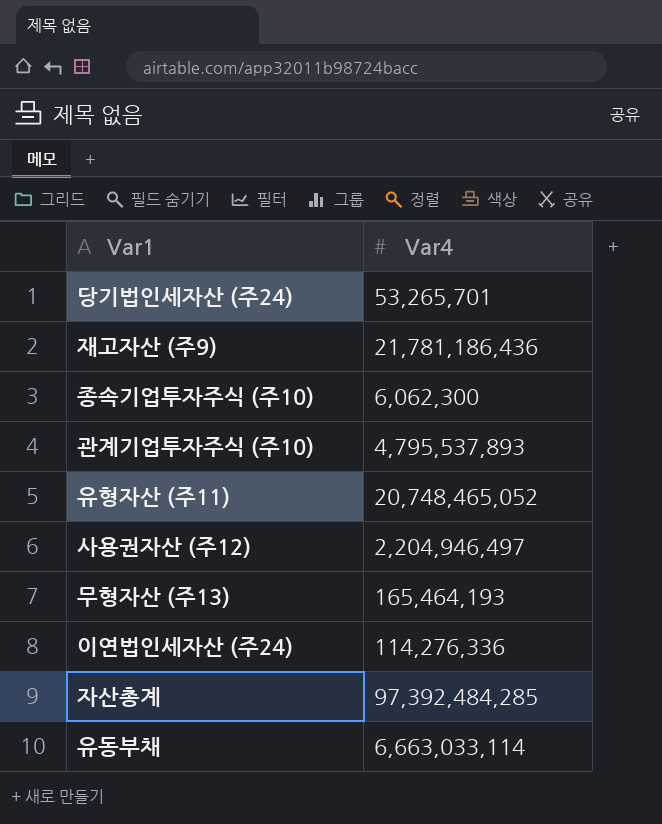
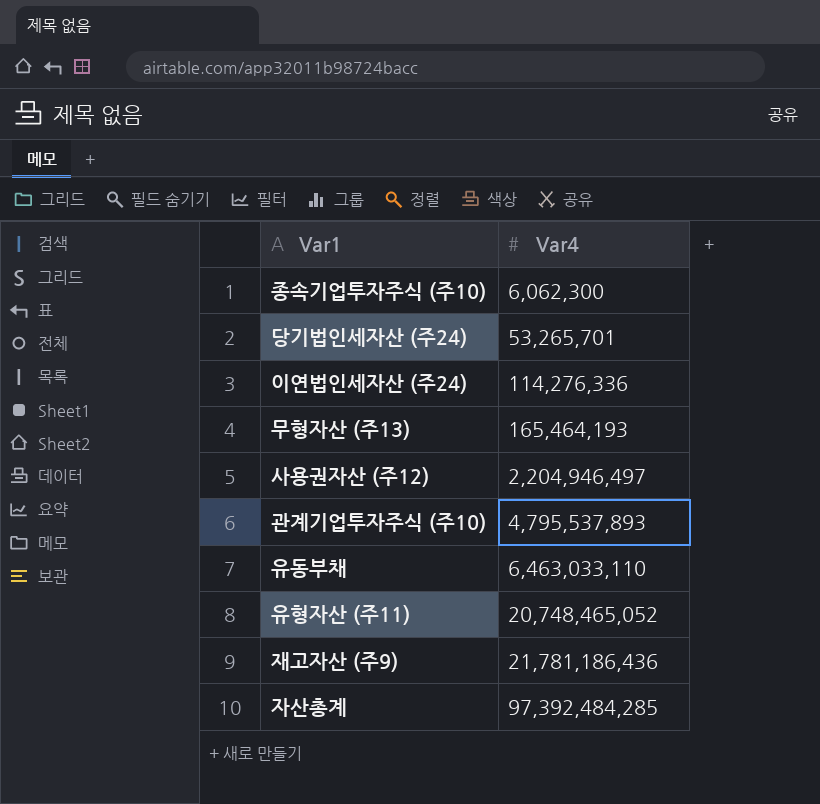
row order: none -> Var4 ascending
유동부채 | Var4: 6,663,033,114 -> 6,463,033,110

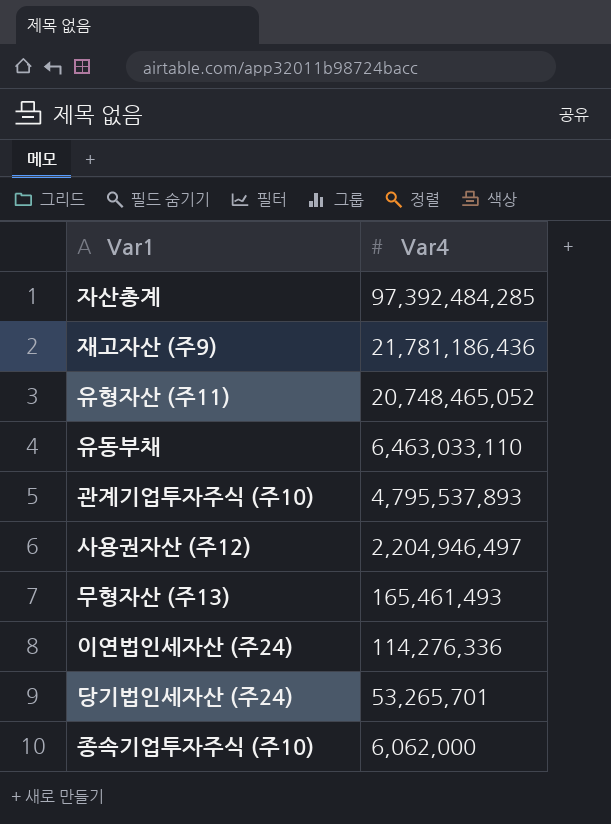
row order: Var4 ascending -> Var4 descending
무형자산 (주13) | Var4: 165,464,193 -> 165,461,493
종속기업투자주식 (주10) | Var4: 6,062,300 -> 6,062,000

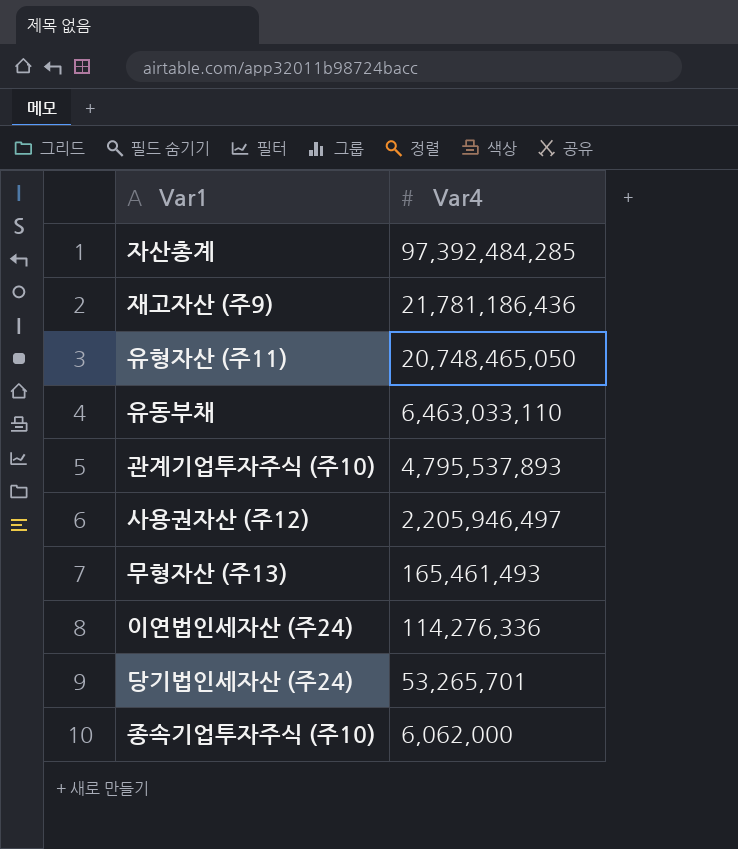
유형자산 (주11) | Var4: 20,748,465,052 -> 20,748,465,050
사용권자산 (주12) | Var4: 2,204,946,497 -> 2,205,946,497

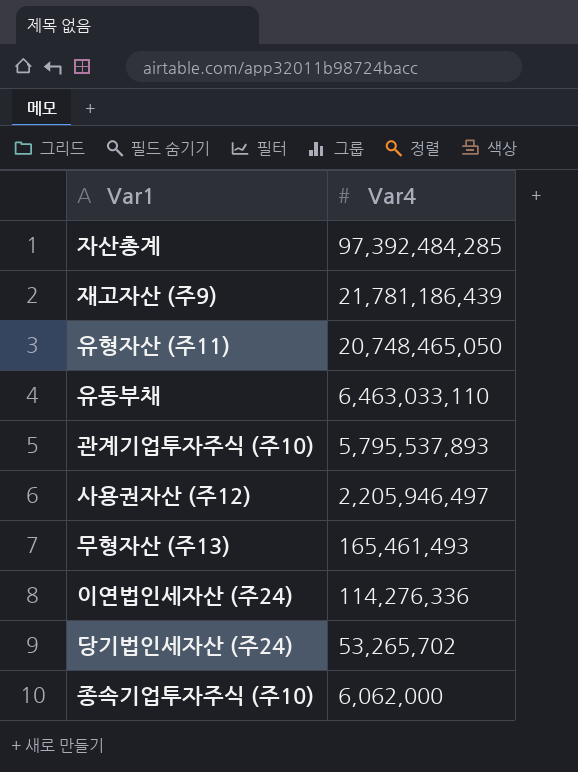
재고자산 (주9) | Var4: 21,781,186,436 -> 21,781,186,439
관계기업투자주식 (주10) | Var4: 4,795,537,893 -> 5,795,537,893
당기법인세자산 (주24) | Var4: 53,265,701 -> 53,265,702

